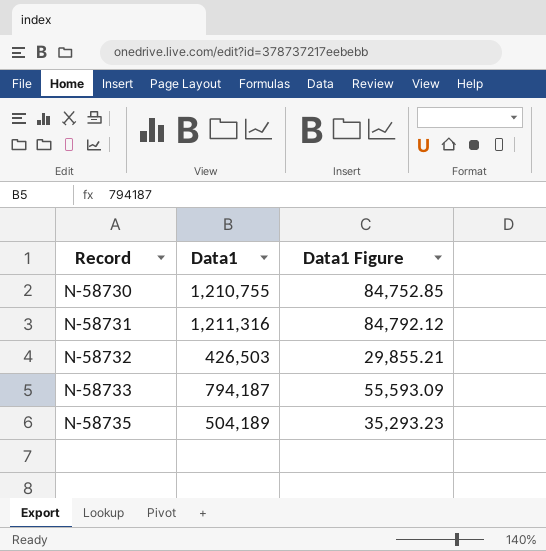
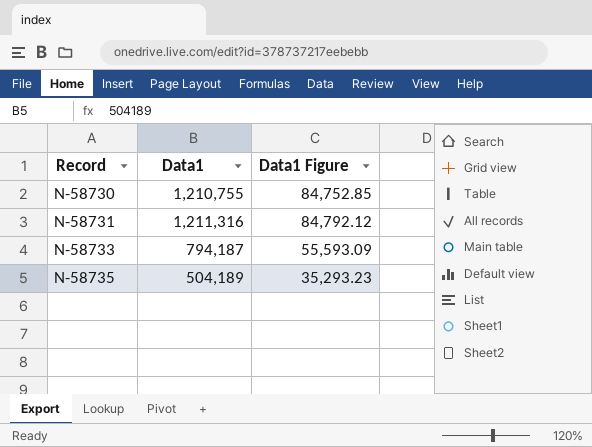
row N-58732: 426,503 | 29,855.21 -> none

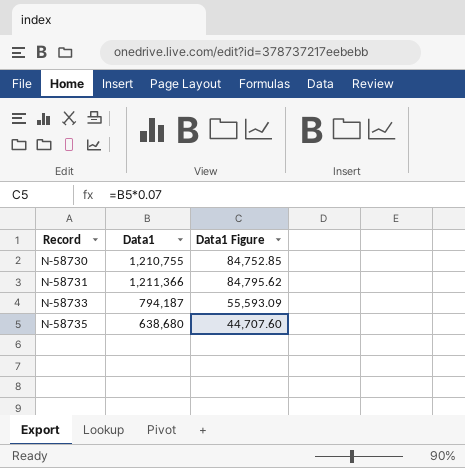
N-58731 | Data1: 1,211,316 -> 1,211,366
N-58731 | Data1 Figure: 84,792.12 -> 84,795.62
N-58735 | Data1: 504,189 -> 638,680
N-58735 | Data1 Figure: 35,293.23 -> 44,707.60

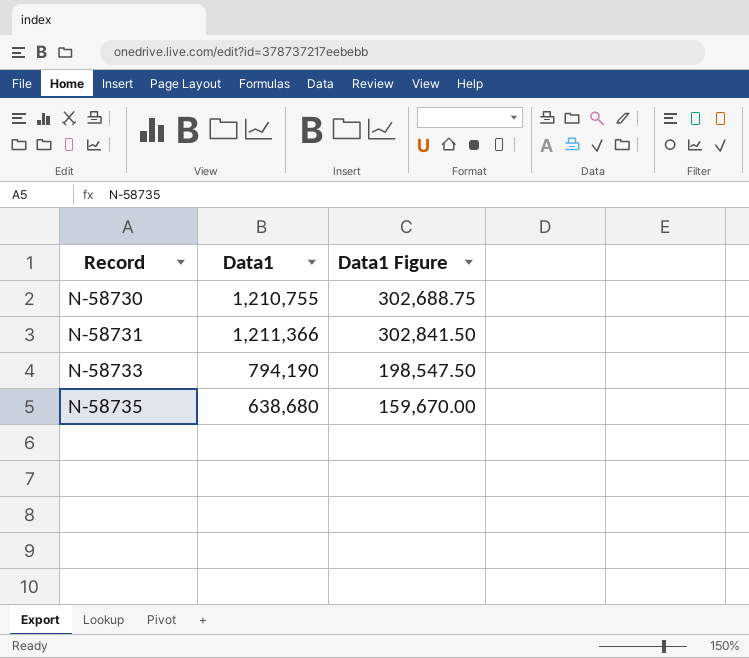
column Data1 Figure | formula: [Data1] * 0.07 -> [Data1] * 0.25
N-58733 | Data1: 794,187 -> 794,190

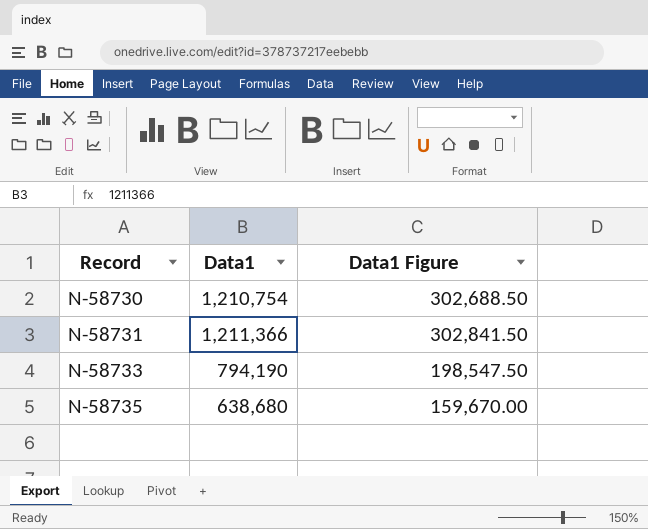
N-58730 | Data1: 1,210,755 -> 1,210,754
N-58730 | Data1 Figure: 302,688.75 -> 302,688.50

